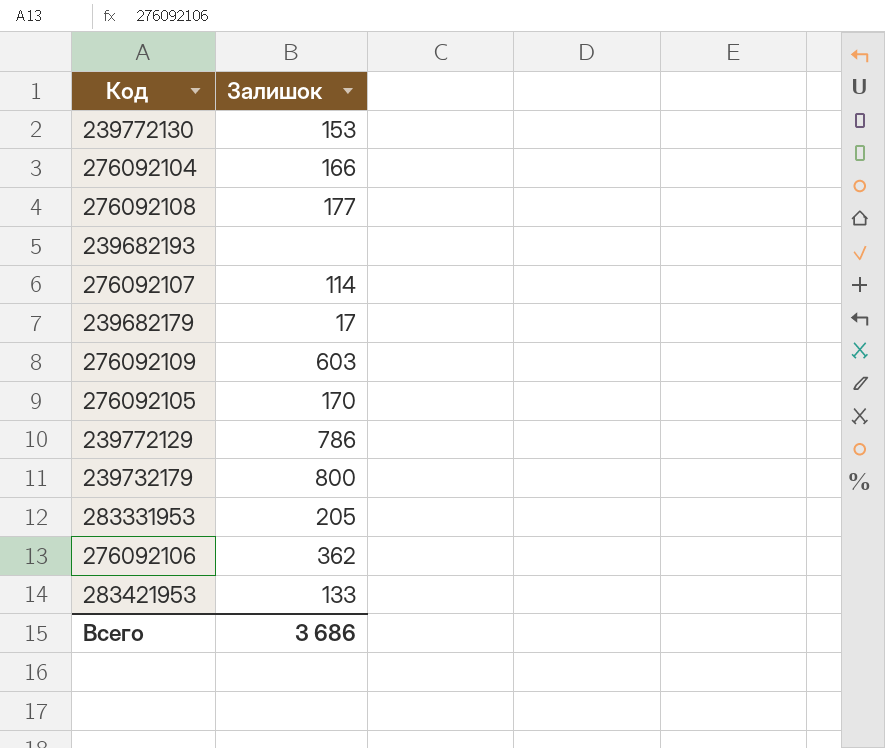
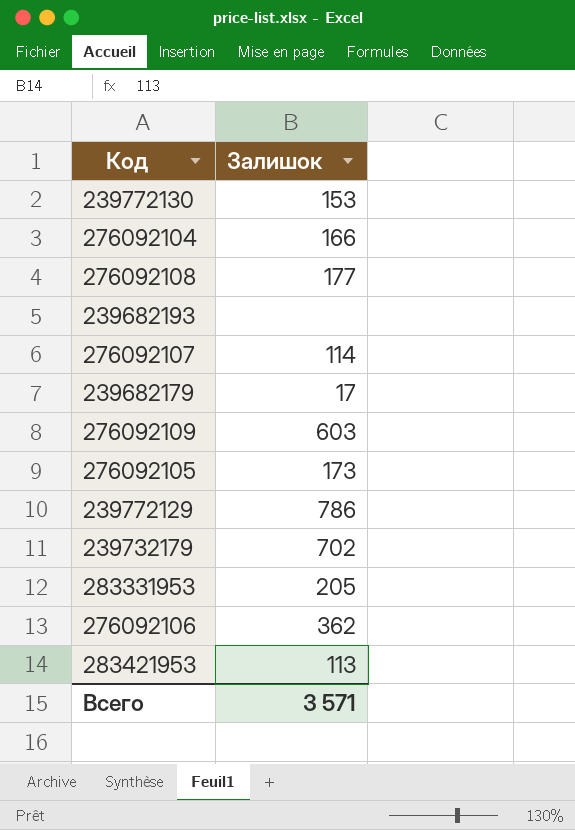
276092105 | Залишок: 170 -> 173
239732179 | Залишок: 800 -> 702
283421953 | Залишок: 133 -> 113
Всего | Залишок: 3 686 -> 3 571

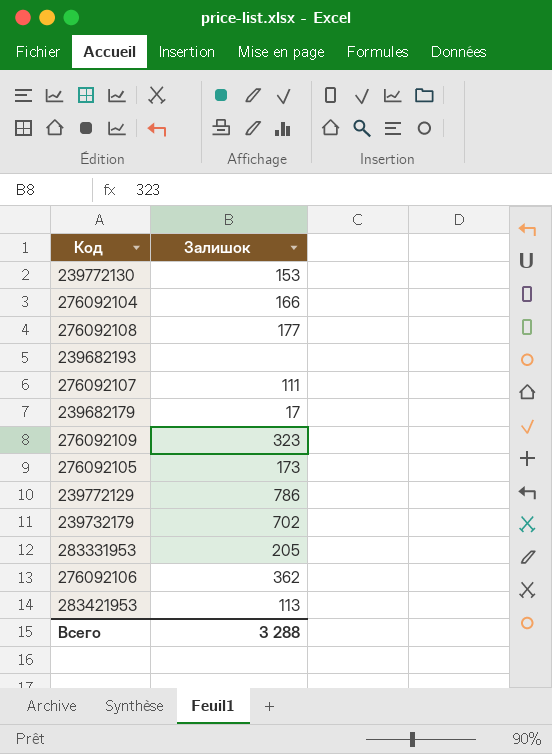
276092107 | Залишок: 114 -> 111
276092109 | Залишок: 603 -> 323
Всего | Залишок: 3 571 -> 3 288

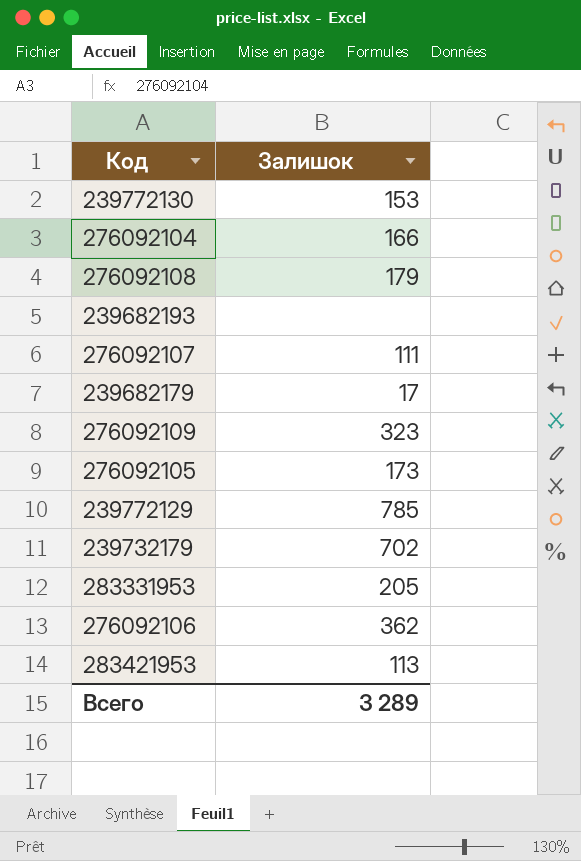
276092108 | Залишок: 177 -> 179
239772129 | Залишок: 786 -> 785
Всего | Залишок: 3 288 -> 3 289

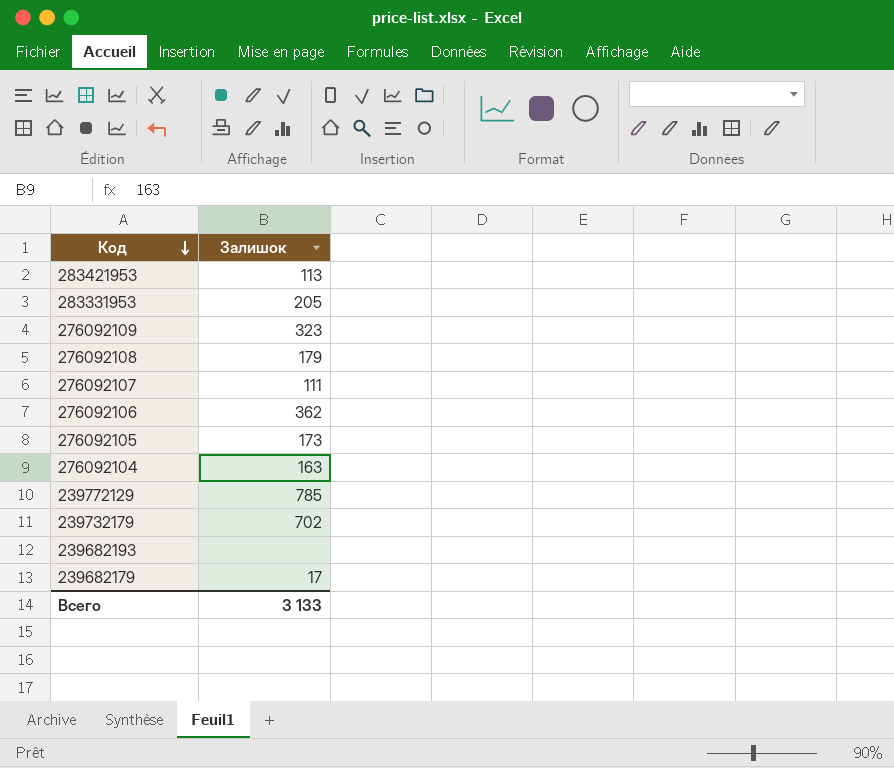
row order: none -> Код descending
row 239772130: 153 -> none
276092104 | Залишок: 166 -> 163
Всего | Залишок: 3 289 -> 3 133

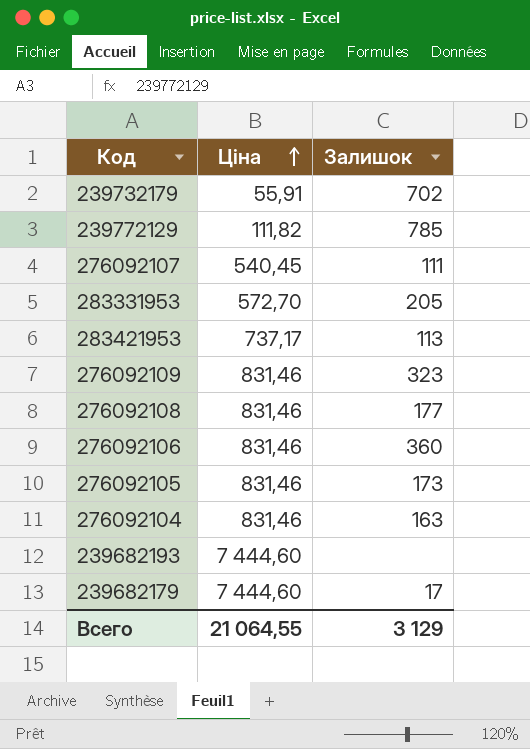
row order: Код descending -> Ціна ascending
column Ціна | position: none -> 2
276092108 | Залишок: 179 -> 177
276092106 | Залишок: 362 -> 360
Всего | Залишок: 3 133 -> 3 129

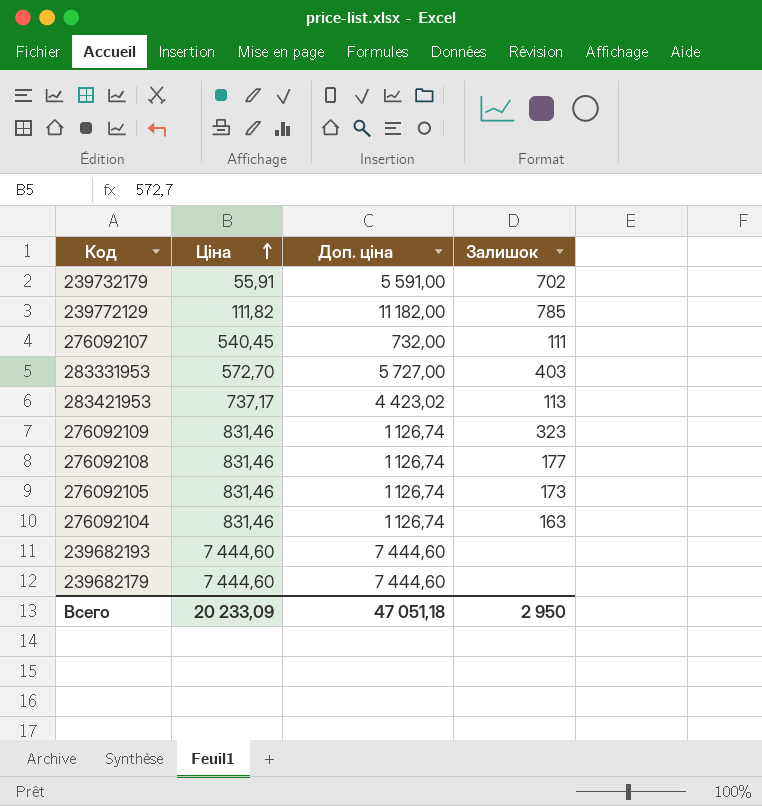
column Доп. ціна | position: none -> 3
row 276092106: 831,46 | 360 -> none
283331953 | Залишок: 205 -> 403
239682179 | Залишок: 17 -> none
Всего | Ціна: 21 064,55 -> 20 233,09
Всего | Залишок: 3 129 -> 2 950

